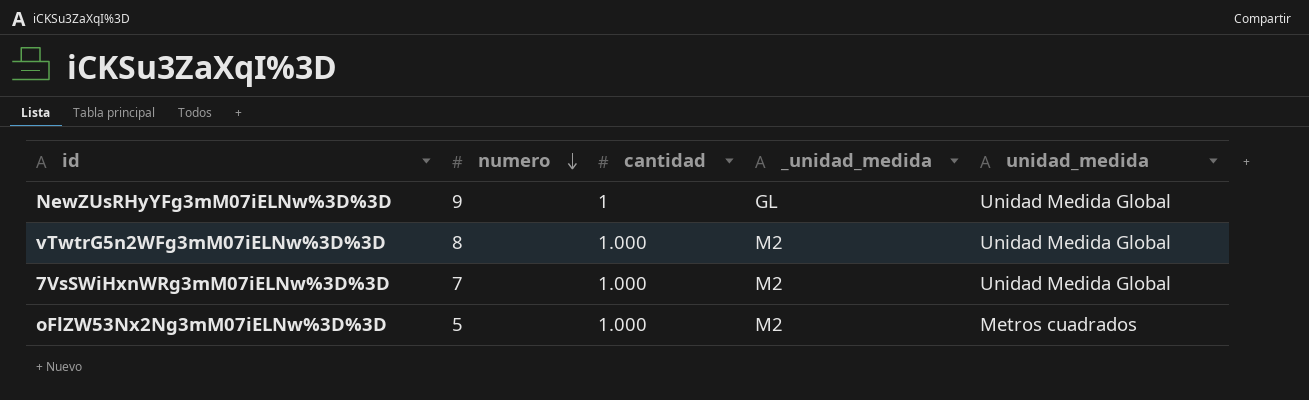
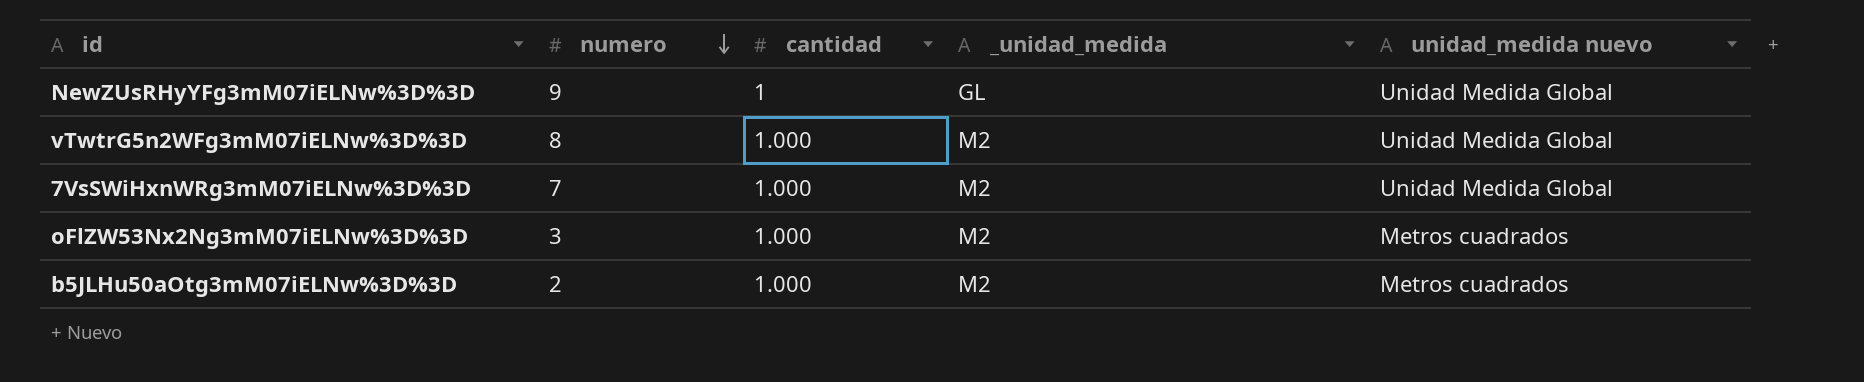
column name: unidad_medida -> unidad_medida nuevo
oFlZW53Nx2Ng3mM07iELNw%3D%3D | numero: 5 -> 3
row b5JLHu50aOtg3mM07iELNw%3D%3D: none -> 2 | 1.000 | M2 | Metros cuadrados

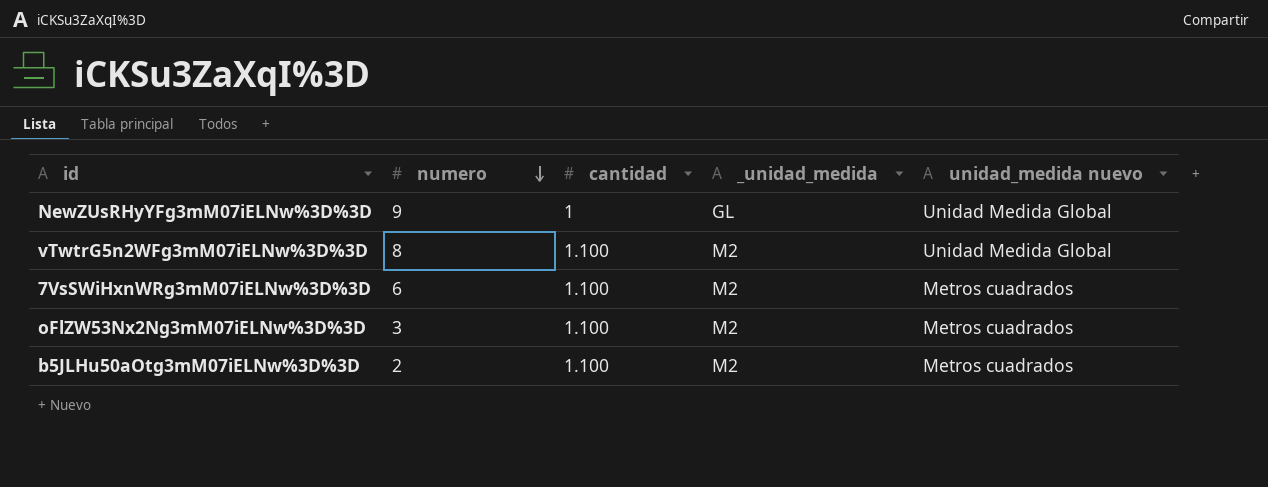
vTwtrG5n2WFg3mM07iELNw%3D%3D | cantidad: 1.000 -> 1.100
7VsSWiHxnWRg3mM07iELNw%3D%3D | numero: 7 -> 6
7VsSWiHxnWRg3mM07iELNw%3D%3D | cantidad: 1.000 -> 1.100
7VsSWiHxnWRg3mM07iELNw%3D%3D | unidad_medida nuevo: Unidad Medida Global -> Metros cuadrados
oFlZW53Nx2Ng3mM07iELNw%3D%3D | cantidad: 1.000 -> 1.100
b5JLHu50aOtg3mM07iELNw%3D%3D | cantidad: 1.000 -> 1.100

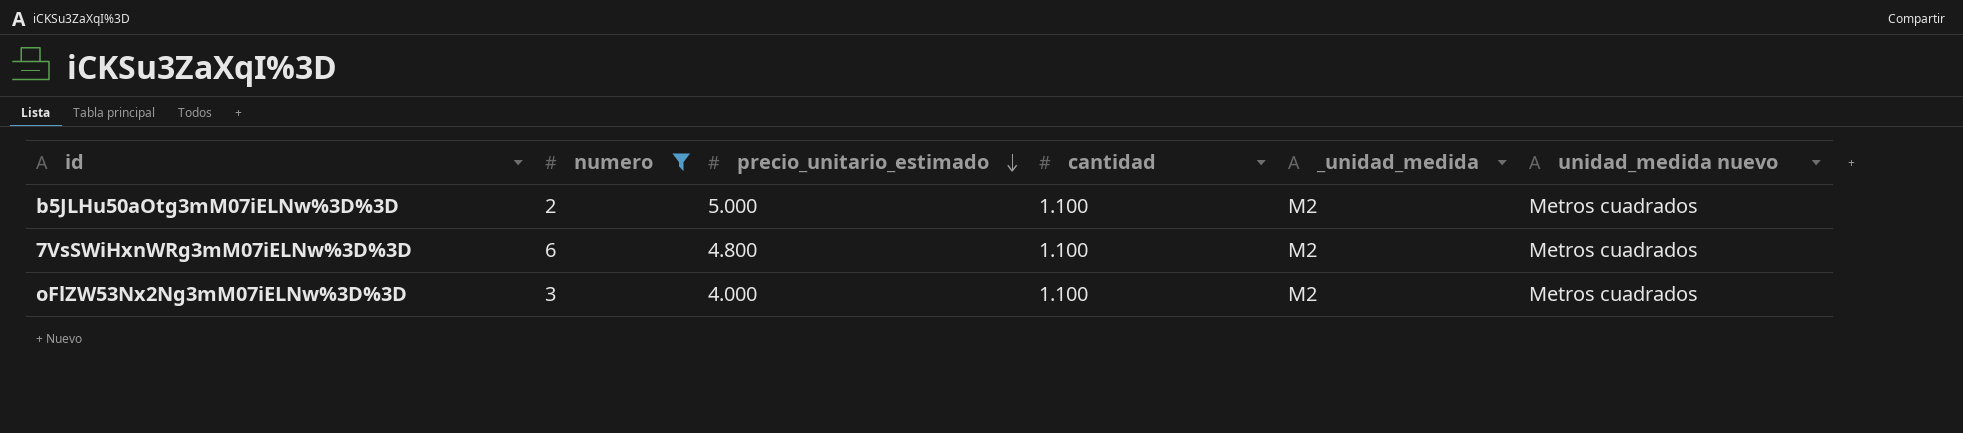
filter: none -> numero <= 6
row order: numero descending -> precio_unitario_estimado descending
column precio_unitario_estimado | position: none -> 3

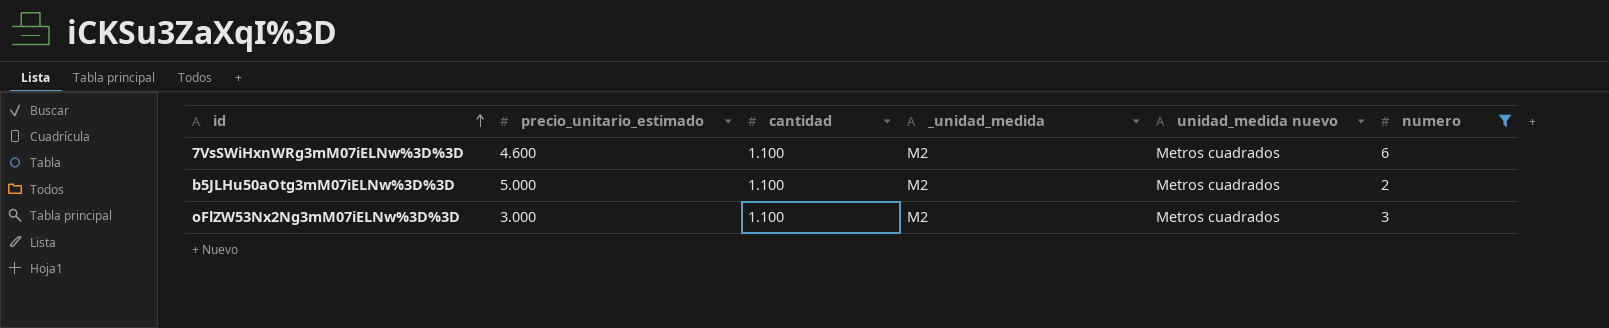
row order: precio_unitario_estimado descending -> id ascending
column numero | position: 2 -> 6
7VsSWiHxnWRg3mM07iELNw%3D%3D | precio_unitario_estimado: 4.800 -> 4.600
oFlZW53Nx2Ng3mM07iELNw%3D%3D | precio_unitario_estimado: 4.000 -> 3.000

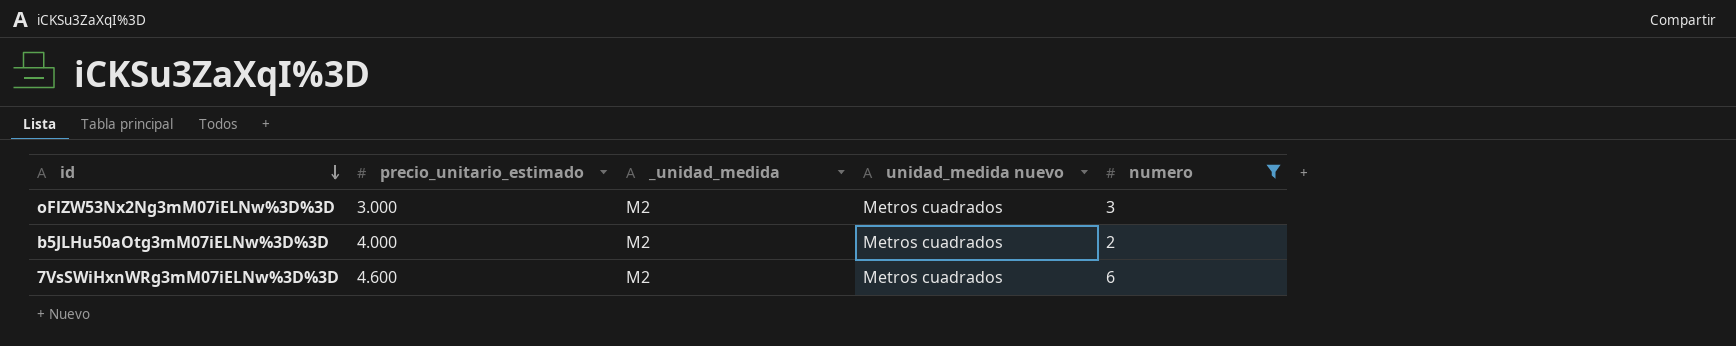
row order: id ascending -> id descending
column cantidad | position: 3 -> none
b5JLHu50aOtg3mM07iELNw%3D%3D | precio_unitario_estimado: 5.000 -> 4.000

